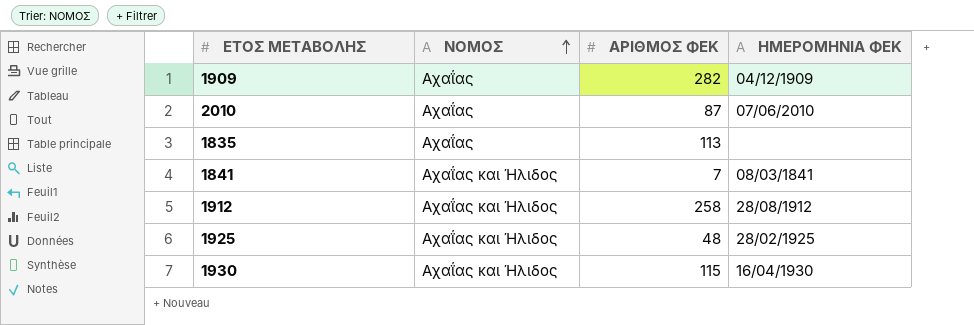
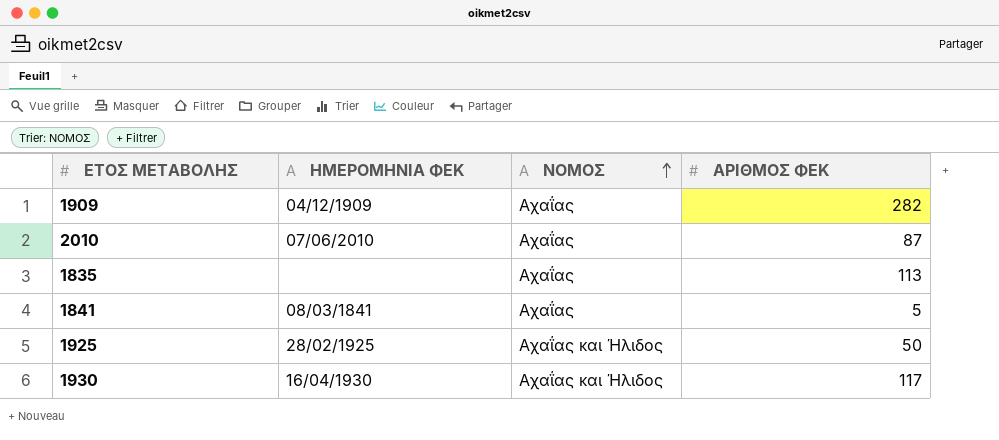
column ΗΜΕΡΟΜΗΝΙΑ ΦΕΚ | position: 4 -> 2
row 1912: Αχαΐας και Ήλιδος | 258 | 28/08/1912 -> none
1841 | ΝΟΜΟΣ: Αχαΐας και Ήλιδος -> Αχαΐας
1841 | ΑΡΙΘΜΟΣ ΦΕΚ: 7 -> 5
1925 | ΑΡΙΘΜΟΣ ΦΕΚ: 48 -> 50
1930 | ΑΡΙΘΜΟΣ ΦΕΚ: 115 -> 117

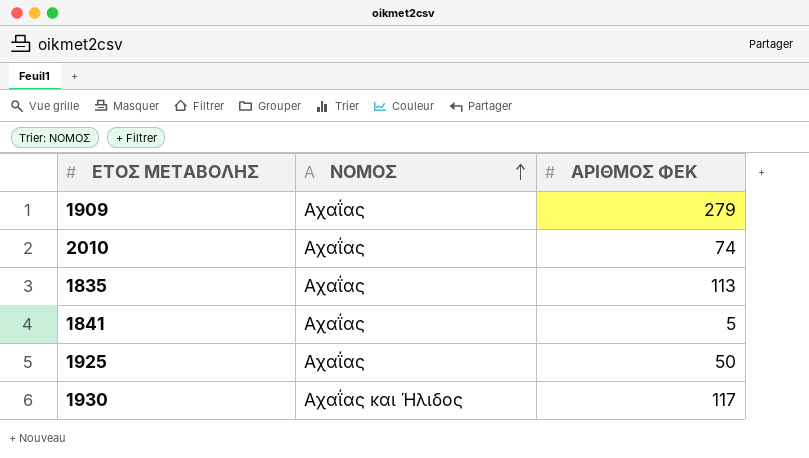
column ΗΜΕΡΟΜΗΝΙΑ ΦΕΚ | position: 2 -> none
1909 | ΑΡΙΘΜΟΣ ΦΕΚ: 282 -> 279
2010 | ΑΡΙΘΜΟΣ ΦΕΚ: 87 -> 74
1925 | ΝΟΜΟΣ: Αχαΐας και Ήλιδος -> Αχαΐας

